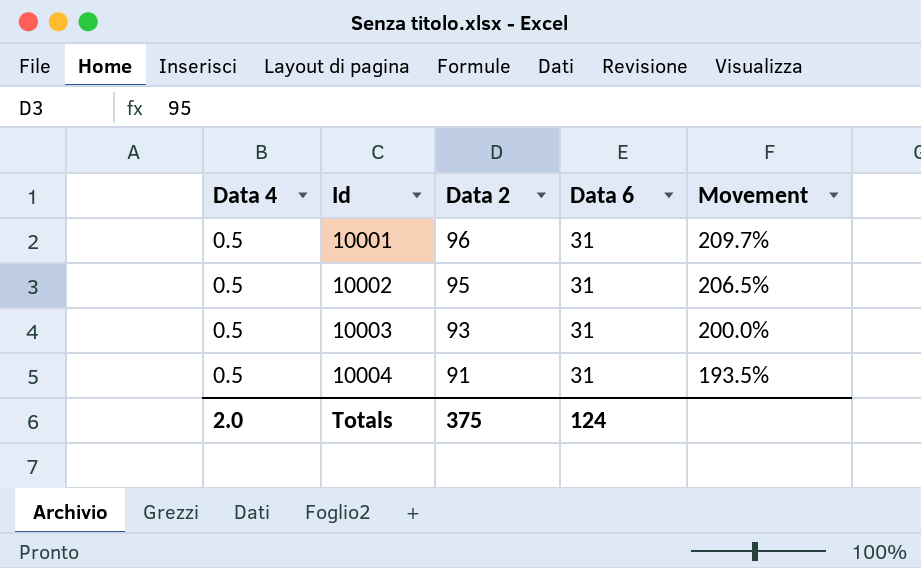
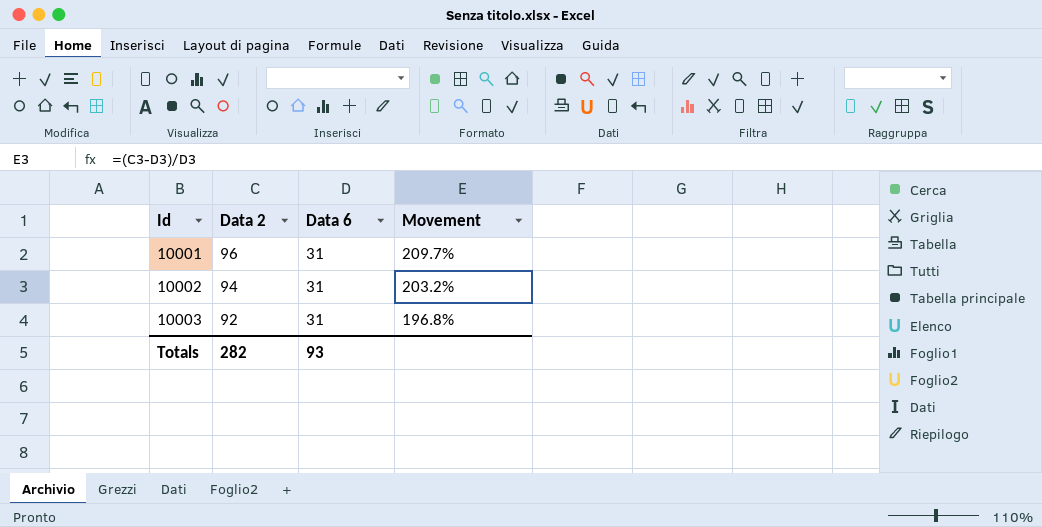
column Data 4 | position: 1 -> none
row 10004: 0.5 | 91 | 31 | 193.5% -> none
10002 | Data 2: 95 -> 94
10002 | Movement: 206.5% -> 203.2%
10003 | Data 2: 93 -> 92
10003 | Movement: 200.0% -> 196.8%
Totals | Data 2: 375 -> 282
Totals | Data 6: 124 -> 93

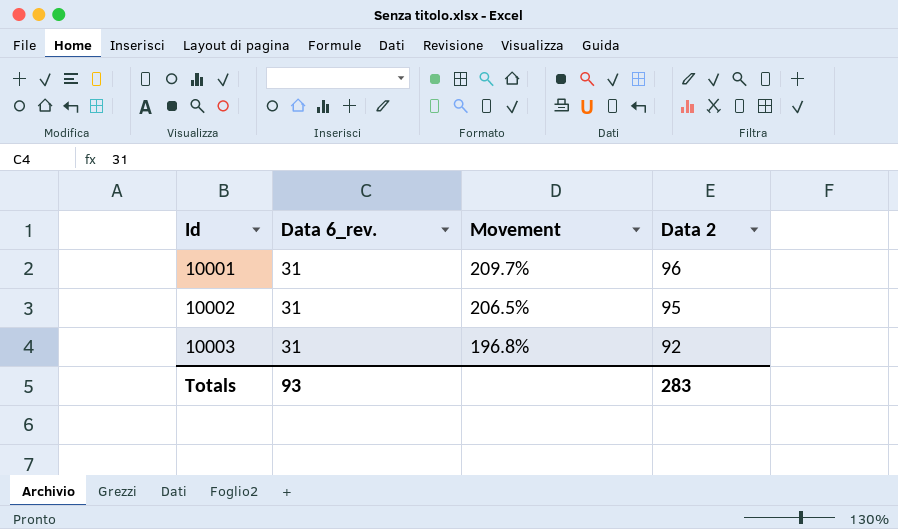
column name: Data 6 -> Data 6_rev.
column Data 2 | position: 2 -> 4
10002 | Movement: 203.2% -> 206.5%
10002 | Data 2: 94 -> 95
Totals | Data 2: 282 -> 283

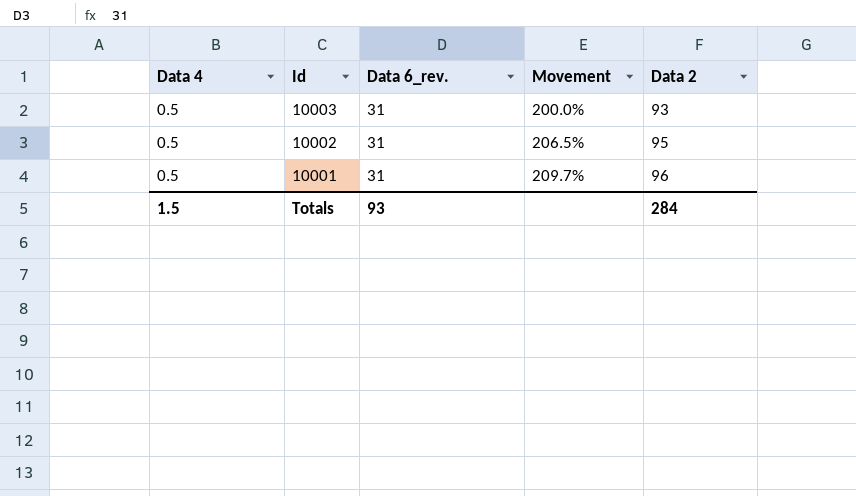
row order: Id ascending -> Id descending
column Data 4 | position: none -> 1
10003 | Movement: 196.8% -> 200.0%
10003 | Data 2: 92 -> 93
Totals | Data 2: 283 -> 284

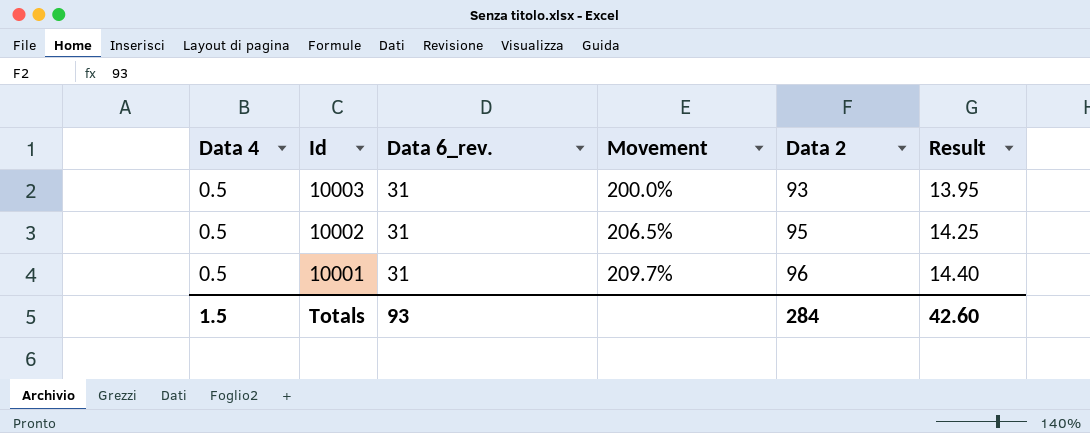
column Result | formula: none -> [Data 2] * 0.15

